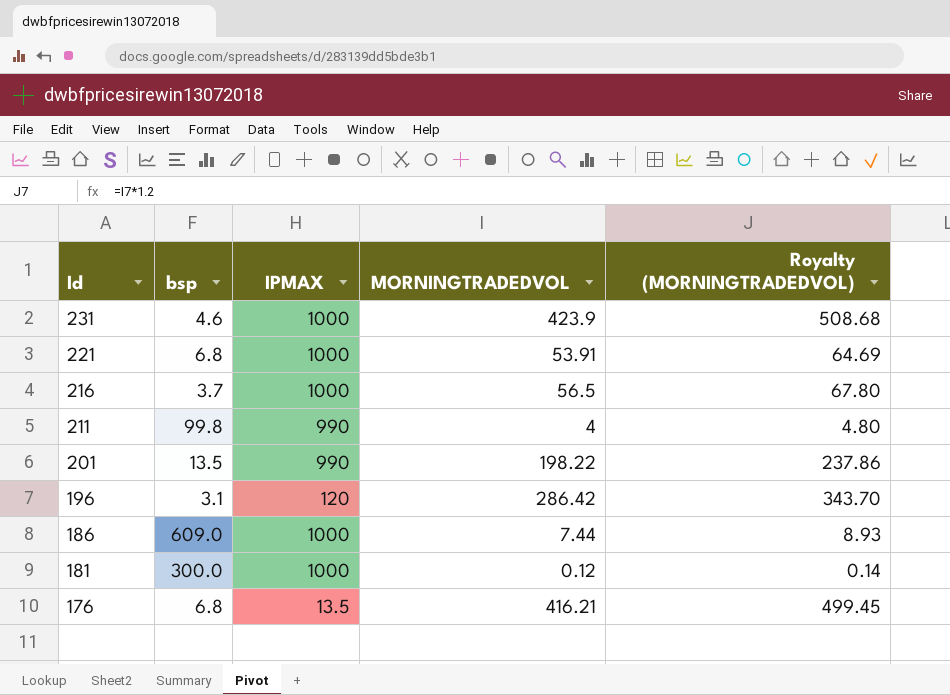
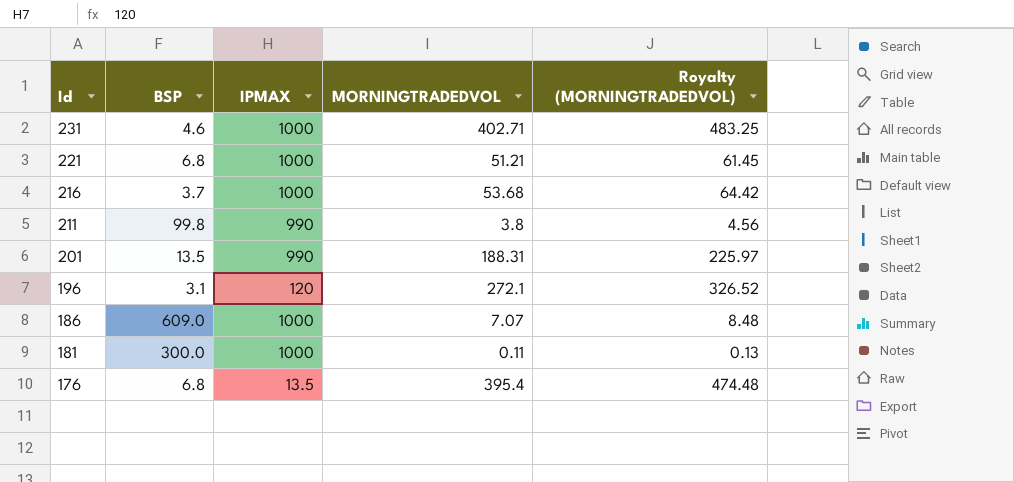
column name: bsp -> BSP
231 | MORNINGTRADEDVOL: 423.9 -> 402.71
231 | Royalty (MORNINGTRADEDVOL): 508.68 -> 483.25
221 | MORNINGTRADEDVOL: 53.91 -> 51.21
221 | Royalty (MORNINGTRADEDVOL): 64.69 -> 61.45
216 | MORNINGTRADEDVOL: 56.5 -> 53.68
216 | Royalty (MORNINGTRADEDVOL): 67.80 -> 64.42
211 | MORNINGTRADEDVOL: 4 -> 3.8
211 | Royalty (MORNINGTRADEDVOL): 4.80 -> 4.56
201 | MORNINGTRADEDVOL: 198.22 -> 188.31
201 | Royalty (MORNINGTRADEDVOL): 237.86 -> 225.97
196 | MORNINGTRADEDVOL: 286.42 -> 272.1
196 | Royalty (MORNINGTRADEDVOL): 343.70 -> 326.52
186 | MORNINGTRADEDVOL: 7.44 -> 7.07
186 | Royalty (MORNINGTRADEDVOL): 8.93 -> 8.48
181 | MORNINGTRADEDVOL: 0.12 -> 0.11
181 | Royalty (MORNINGTRADEDVOL): 0.14 -> 0.13
176 | MORNINGTRADEDVOL: 416.21 -> 395.4
176 | Royalty (MORNINGTRADEDVOL): 499.45 -> 474.48

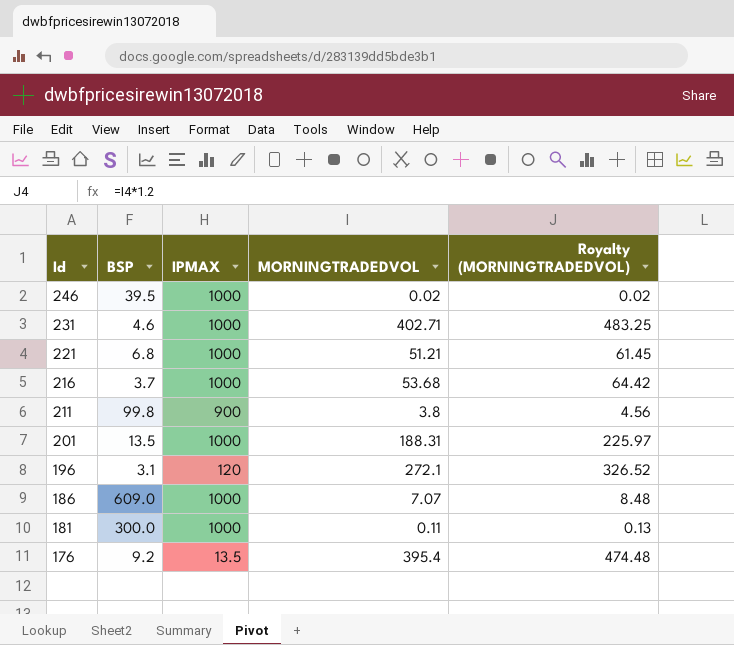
row 246: none -> 39.5 | 1000 | 0.02 | 0.02
211 | IPMAX: 990 -> 900
201 | IPMAX: 990 -> 1000
176 | BSP: 6.8 -> 9.2

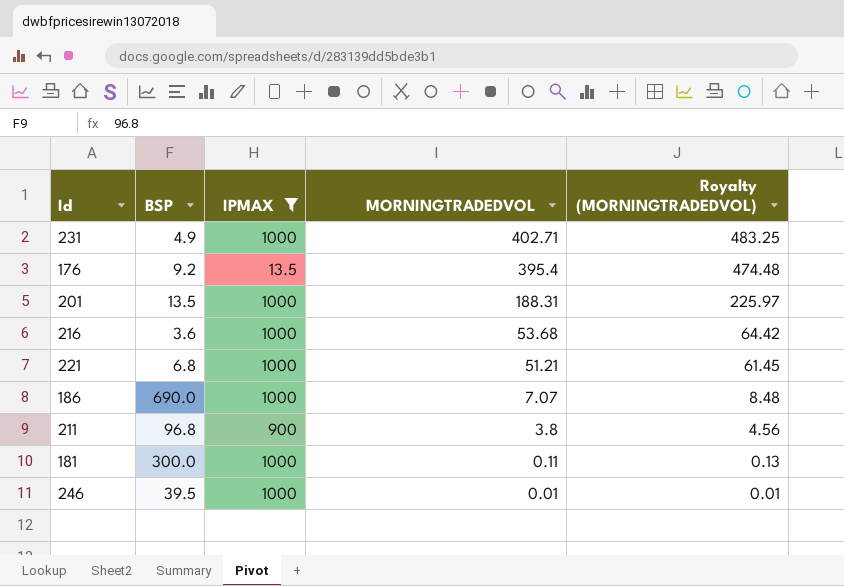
filter: none -> IPMAX != 120
row order: Id descending -> MORNINGTRADEDVOL descending
231 | BSP: 4.6 -> 4.9
216 | BSP: 3.7 -> 3.6
186 | BSP: 609.0 -> 690.0
211 | BSP: 99.8 -> 96.8
246 | MORNINGTRADEDVOL: 0.02 -> 0.01
246 | Royalty (MORNINGTRADEDVOL): 0.02 -> 0.01

